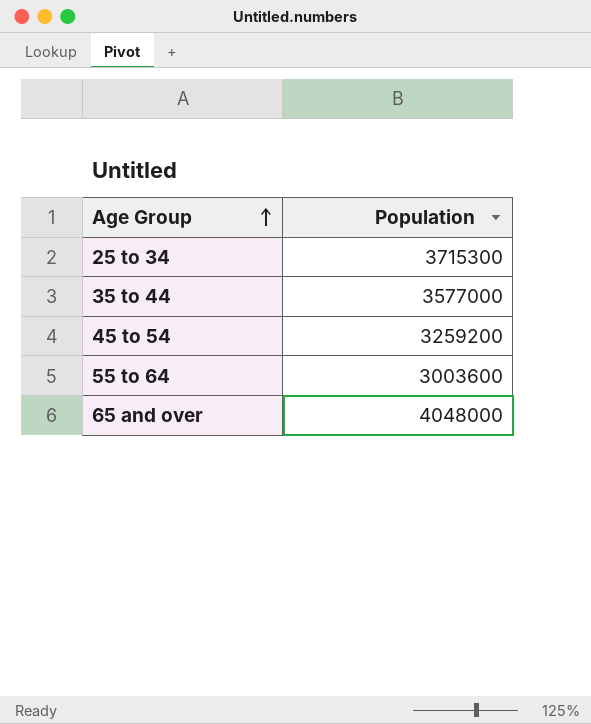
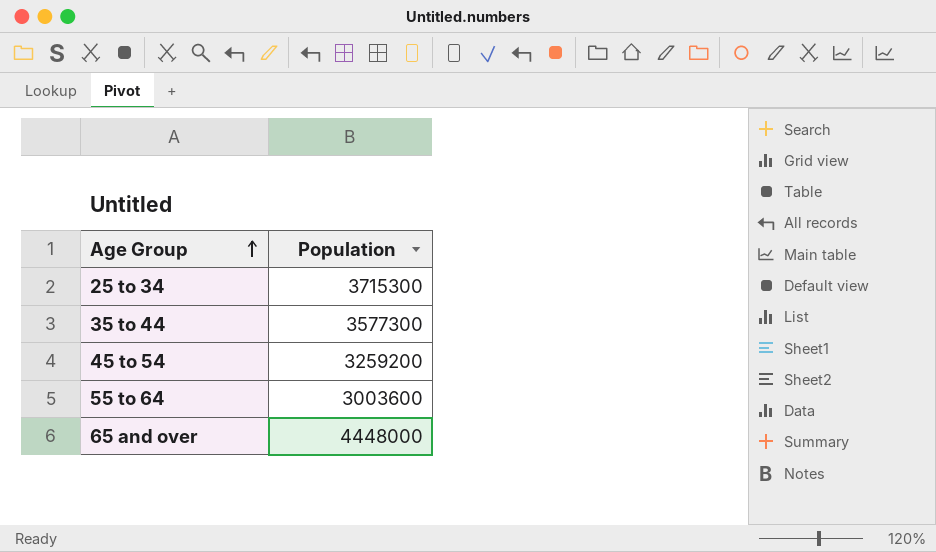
35 to 44 | Population: 3577000 -> 3577300
65 and over | Population: 4048000 -> 4448000

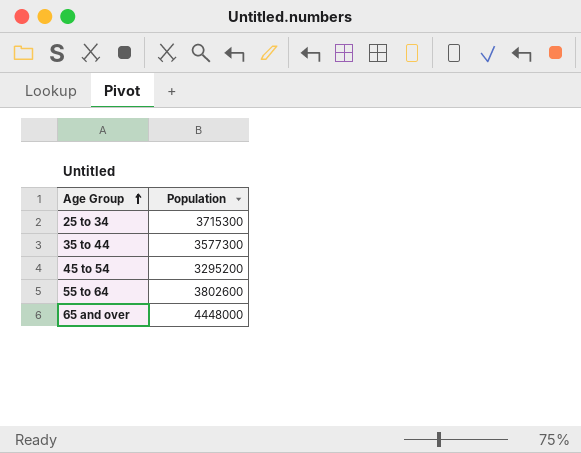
45 to 54 | Population: 3259200 -> 3295200
55 to 64 | Population: 3003600 -> 3802600

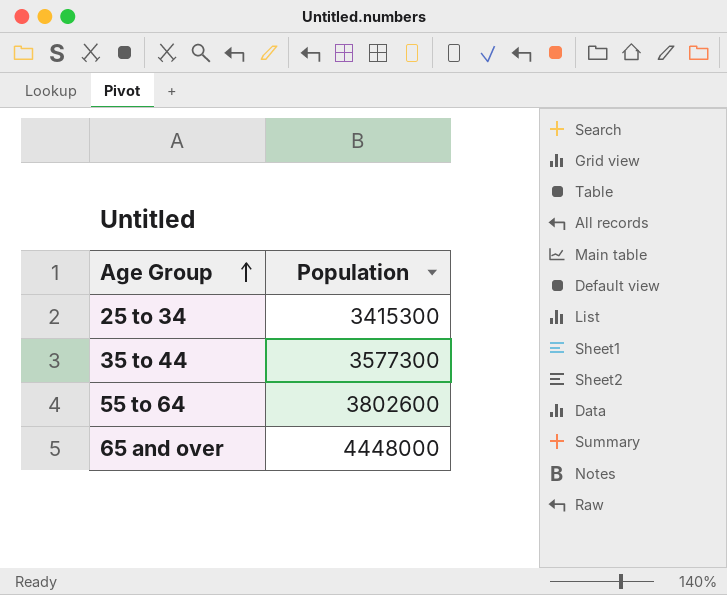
row 45 to 54: 3295200 -> none
25 to 34 | Population: 3715300 -> 3415300

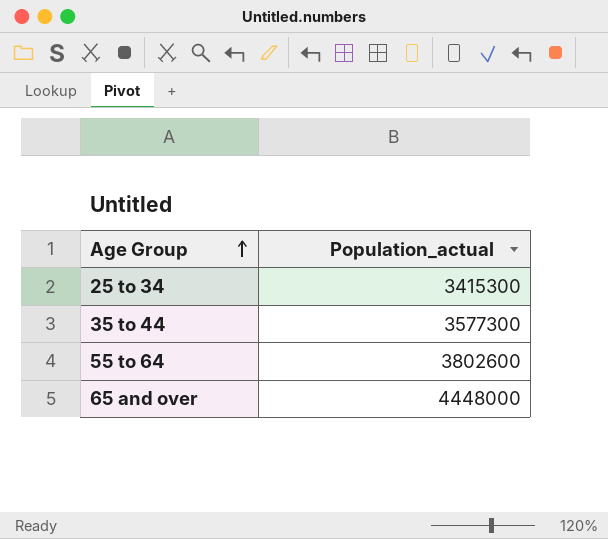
column name: Population -> Population_actual

